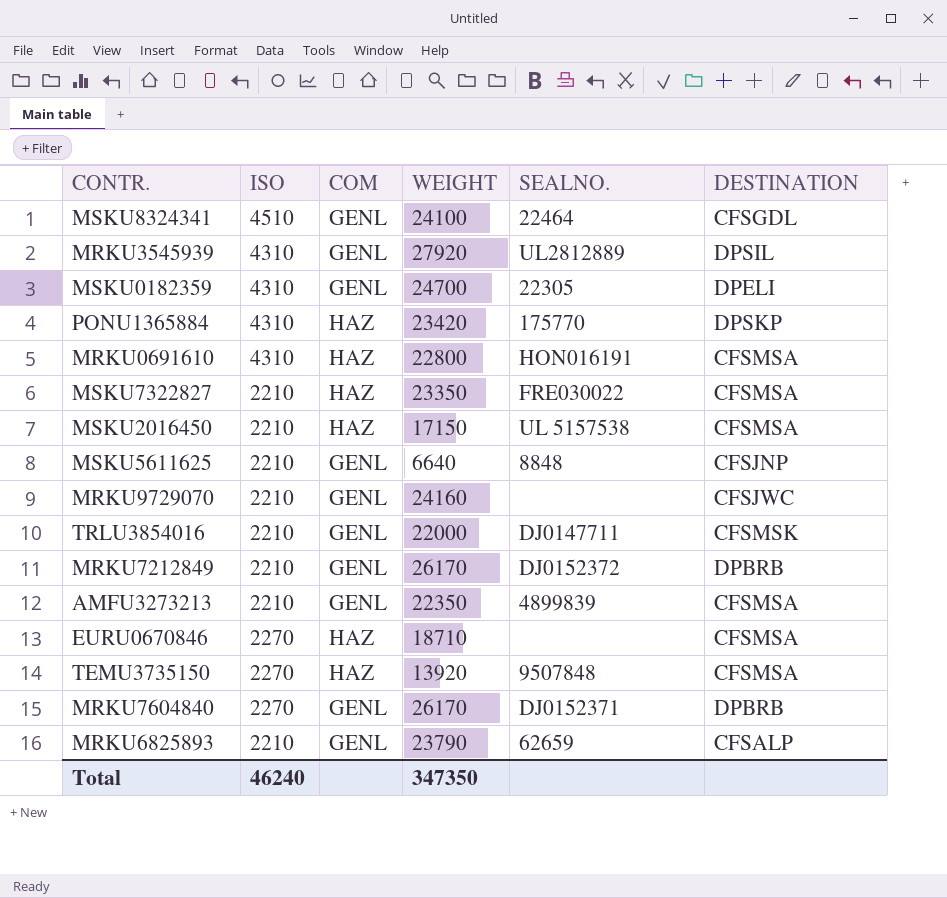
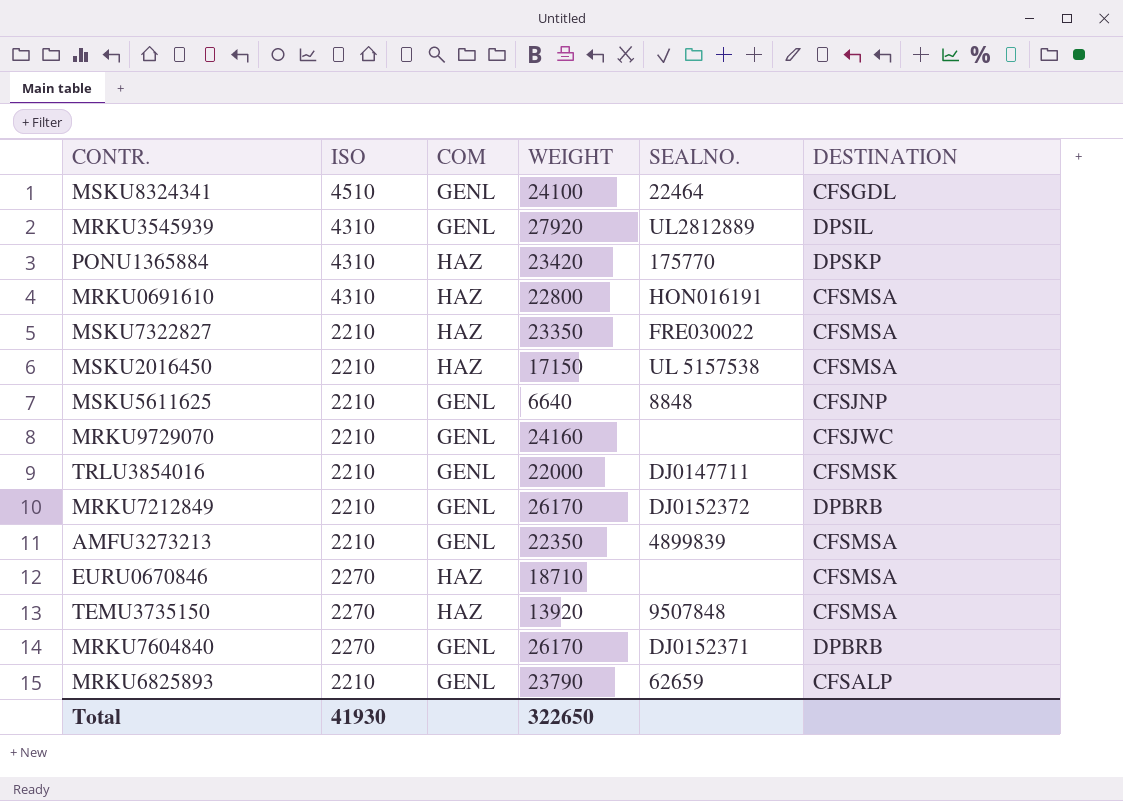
row MSKU0182359: 4310 | GENL | 24700 | 22305 | DPELI -> none
Total | ISO: 46240 -> 41930
Total | WEIGHT: 347350 -> 322650

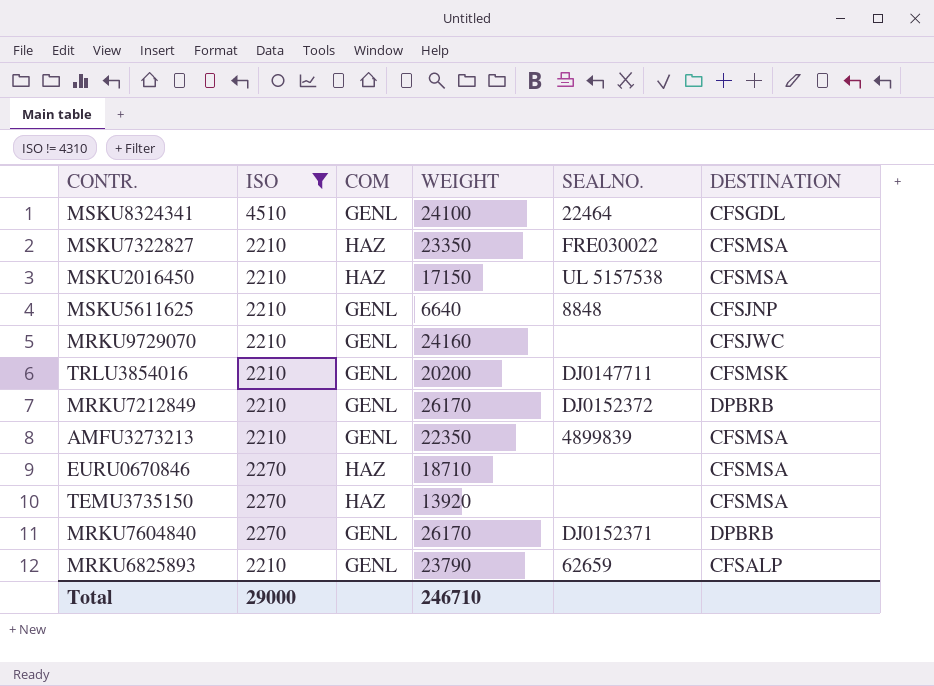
filter: none -> ISO != 4310
TRLU3854016 | WEIGHT: 22000 -> 20200
TEMU3735150 | SEALNO.: 9507848 -> none
Total | ISO: 41930 -> 29000
Total | WEIGHT: 322650 -> 246710

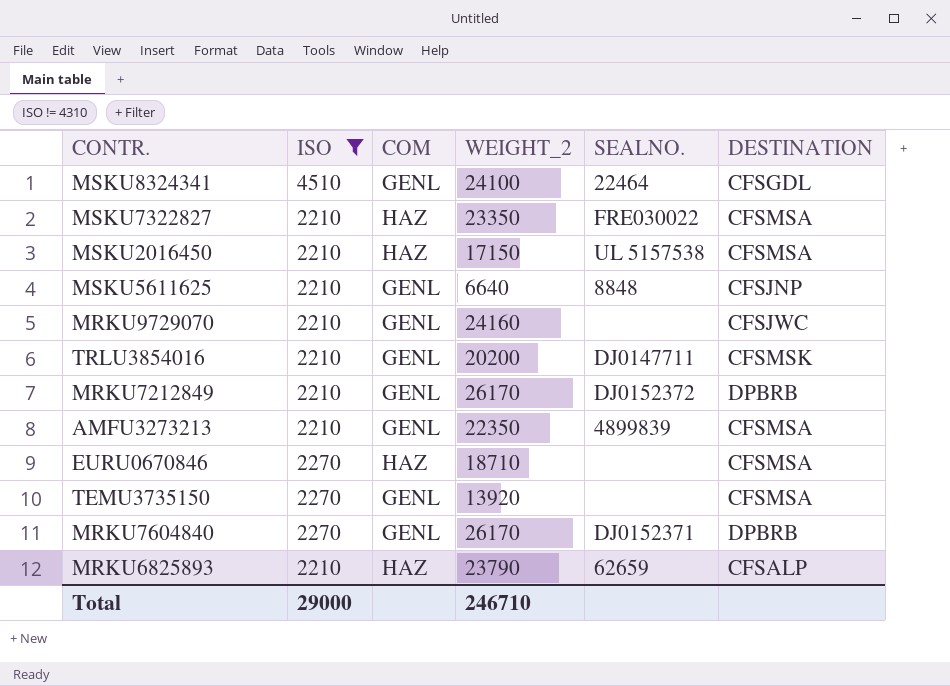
column name: WEIGHT -> WEIGHT_2
TEMU3735150 | COM: HAZ -> GENL
MRKU6825893 | COM: GENL -> HAZ

